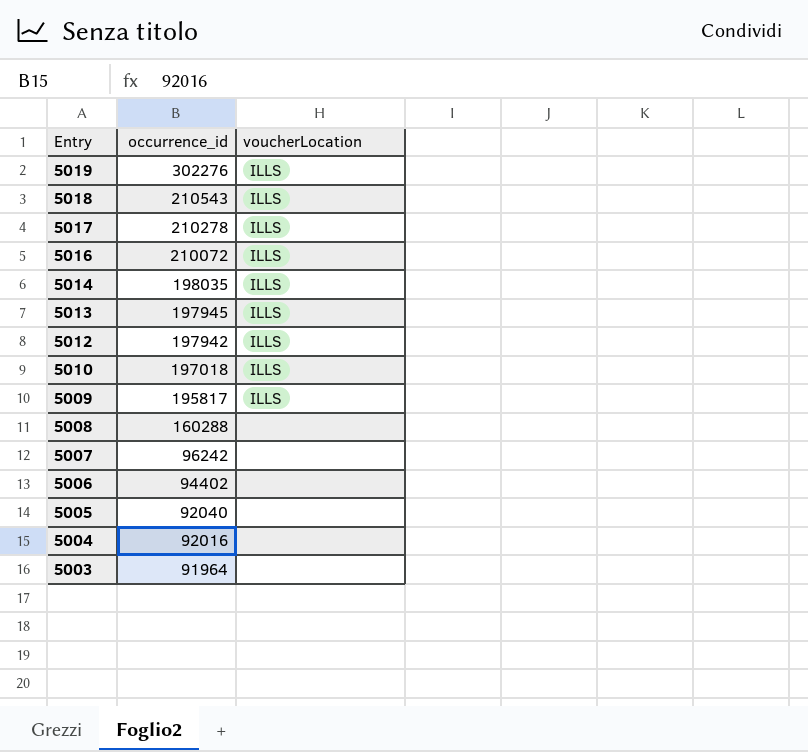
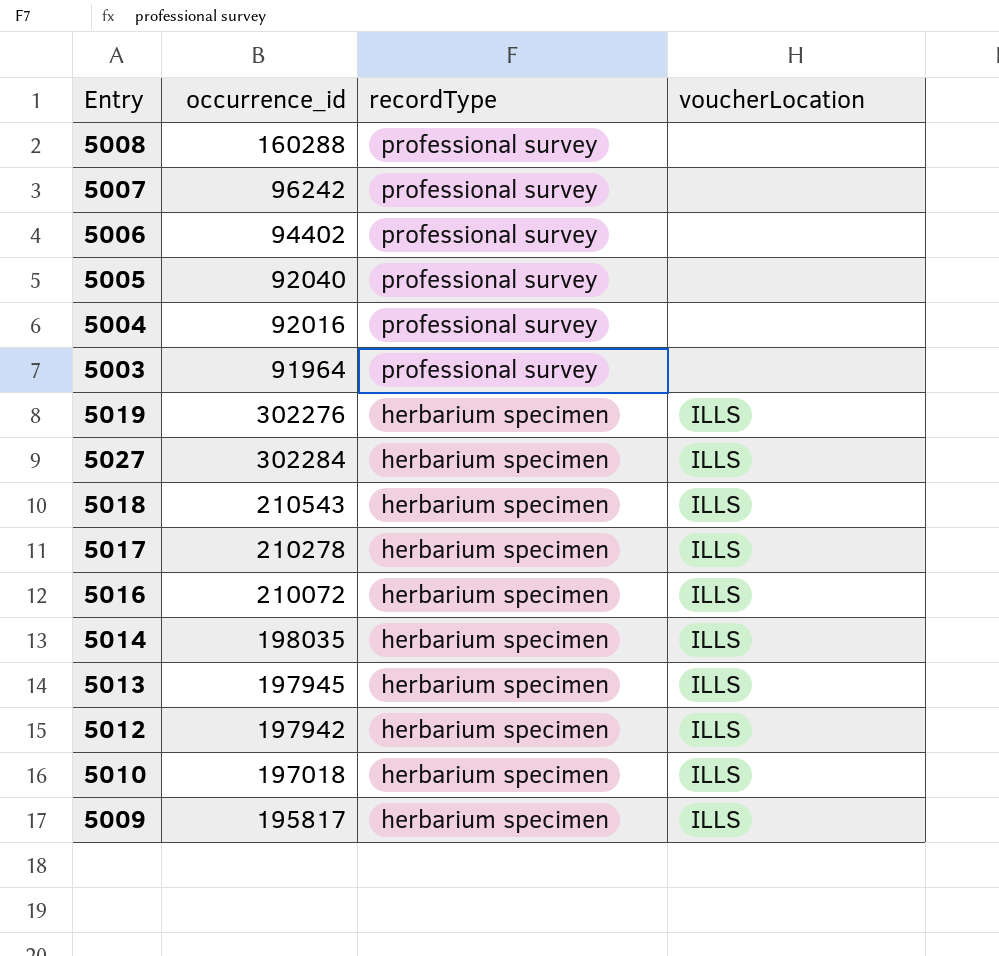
row order: Entry descending -> recordType descending
column recordType | position: none -> 3
row 5027: none -> 302284 | herbarium specimen | ILLS

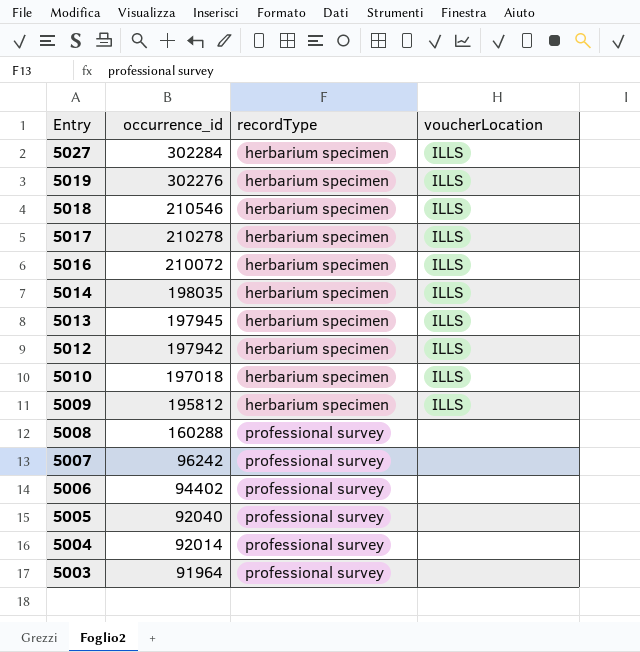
row order: recordType descending -> Entry descending
5018 | occurrence_id: 210543 -> 210546
5009 | occurrence_id: 195817 -> 195812
5004 | occurrence_id: 92016 -> 92014

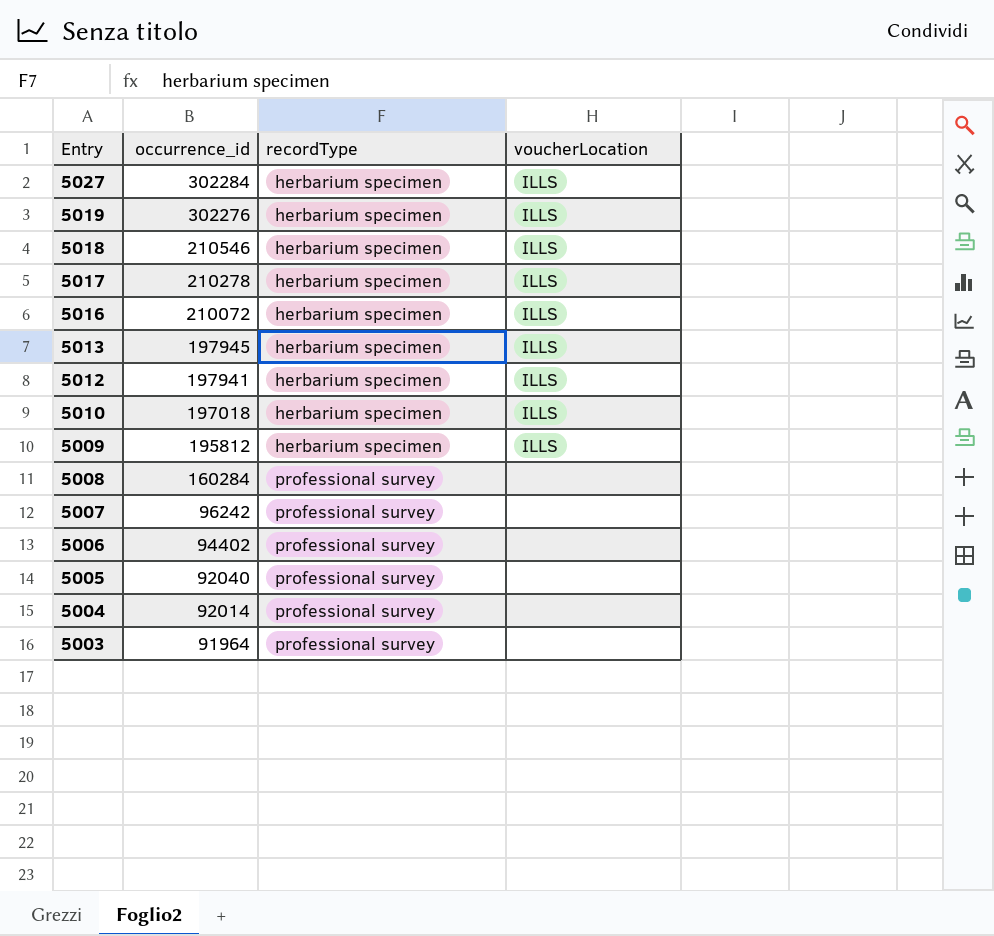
row 5014: 198035 | herbarium specimen | ILLS -> none
5012 | occurrence_id: 197942 -> 197941
5008 | occurrence_id: 160288 -> 160284

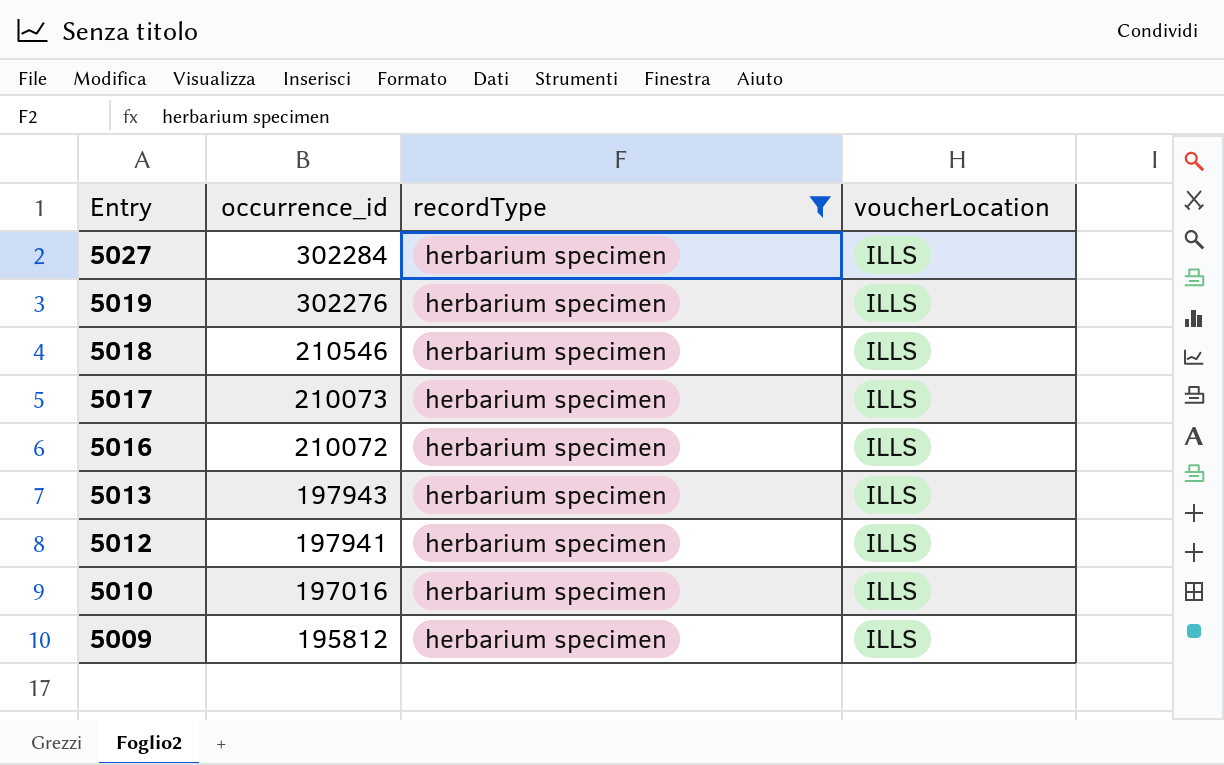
filter: none -> recordType = herbarium specimen
5017 | occurrence_id: 210278 -> 210073
5013 | occurrence_id: 197945 -> 197943
5010 | occurrence_id: 197018 -> 197016

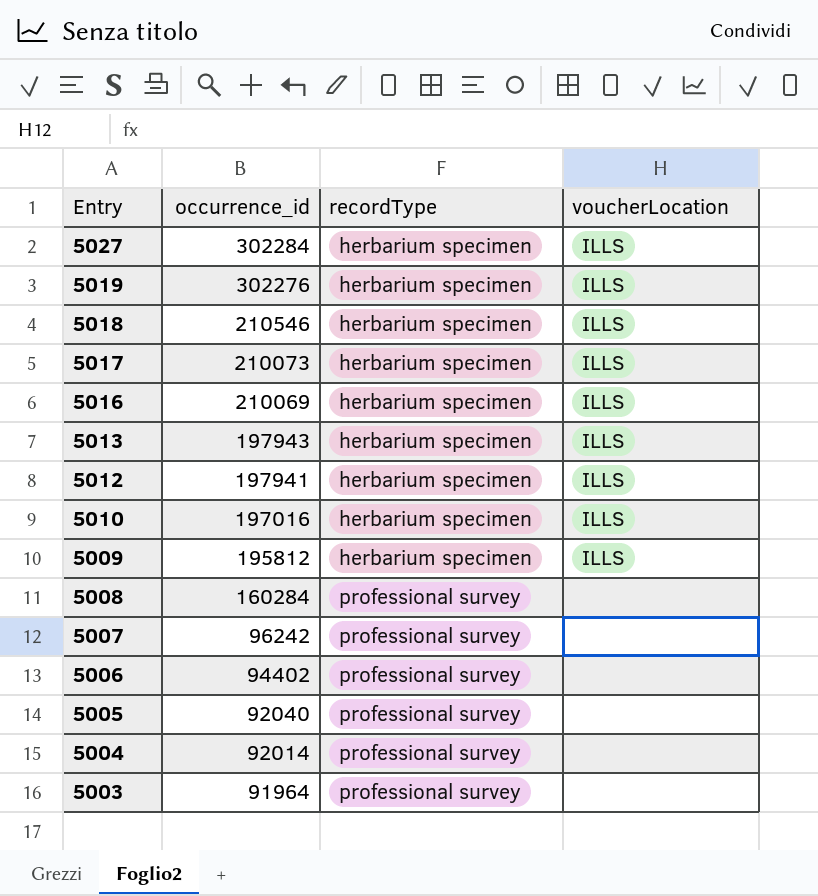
filter: recordType = herbarium specimen -> none
5016 | occurrence_id: 210072 -> 210069

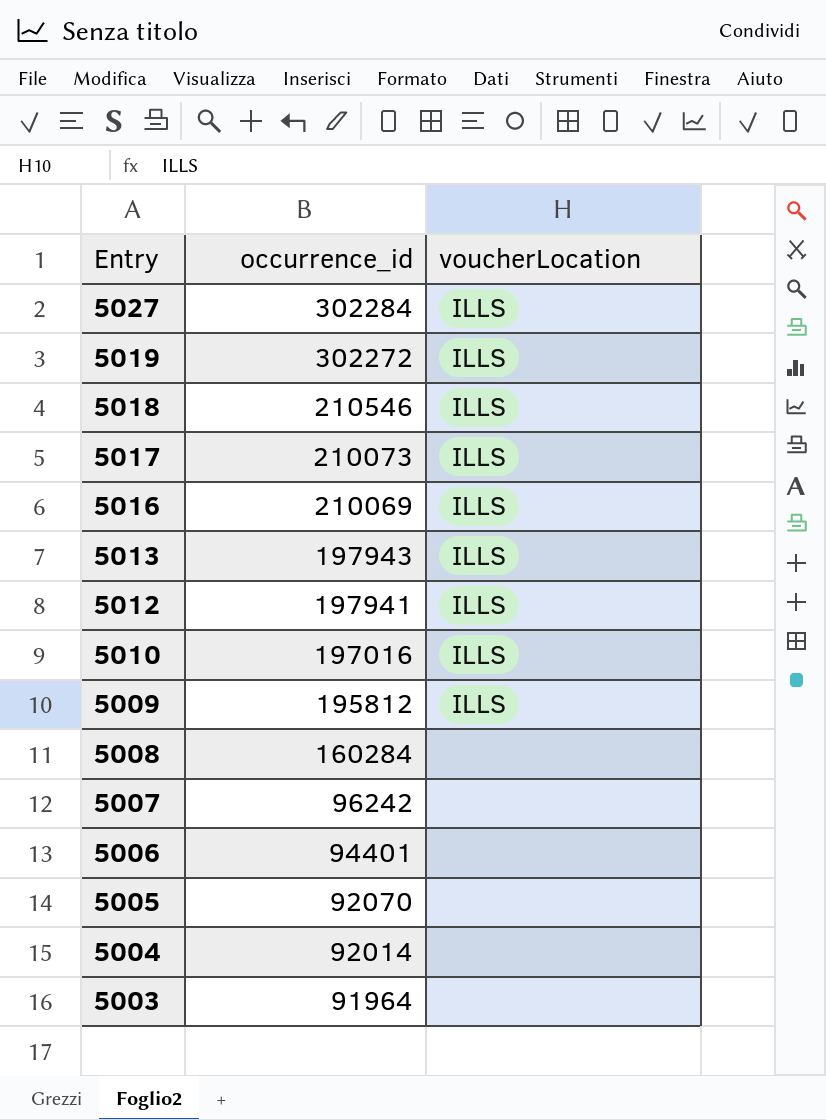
column recordType | position: 3 -> none
5019 | occurrence_id: 302276 -> 302272
5006 | occurrence_id: 94402 -> 94401
5005 | occurrence_id: 92040 -> 92070

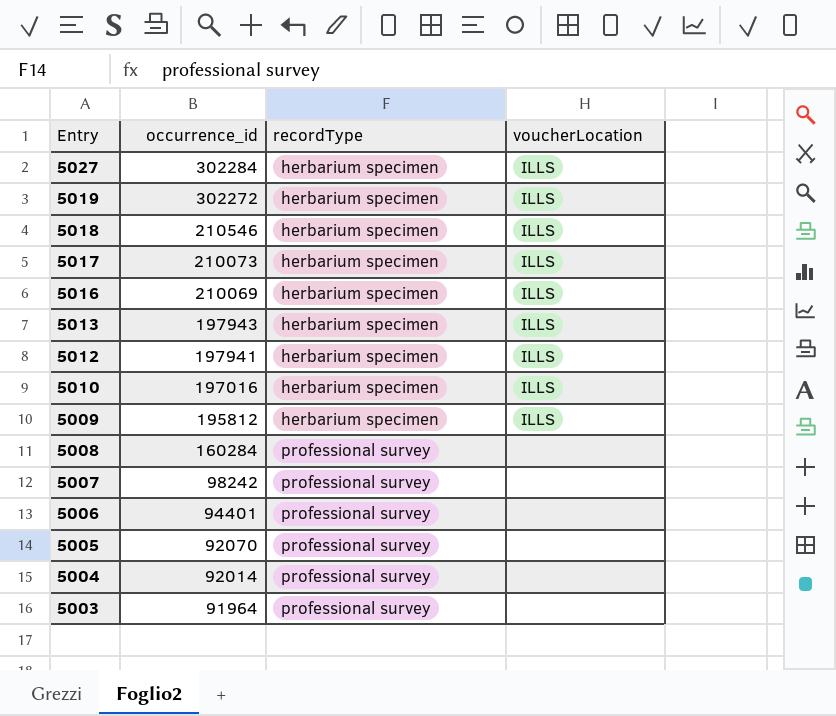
column recordType | position: none -> 3
5007 | occurrence_id: 96242 -> 98242

